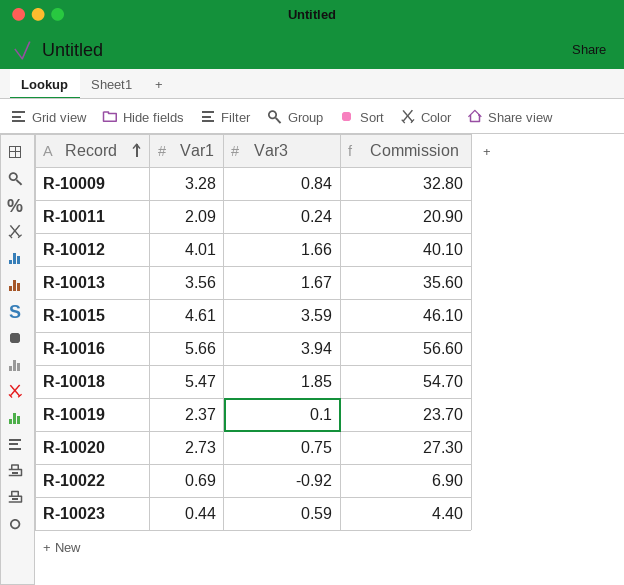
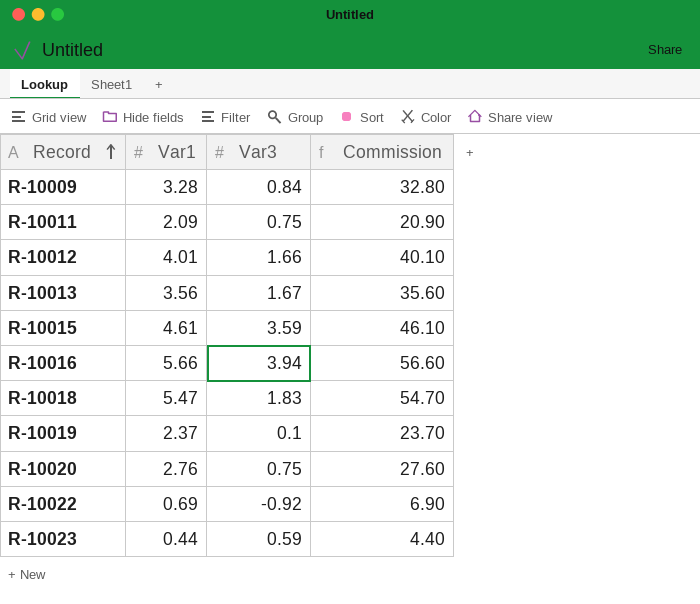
R-10011 | Var3: 0.24 -> 0.75
R-10018 | Var3: 1.85 -> 1.83
R-10020 | Var1: 2.73 -> 2.76
R-10020 | Commission: 27.30 -> 27.60

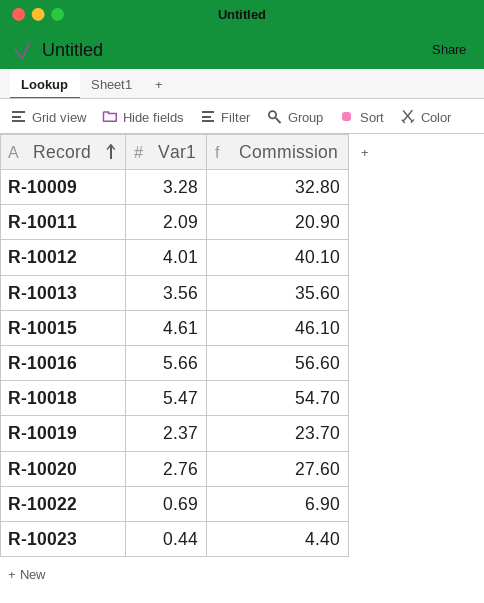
column Var3 | position: 3 -> none

